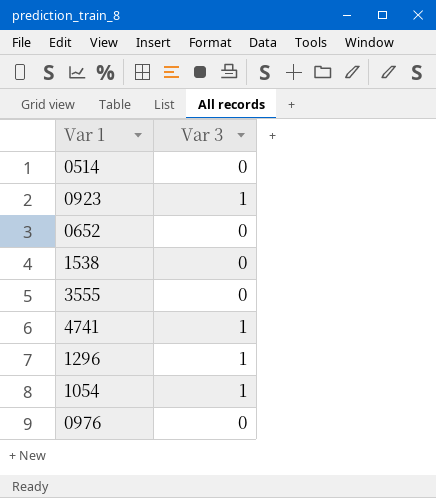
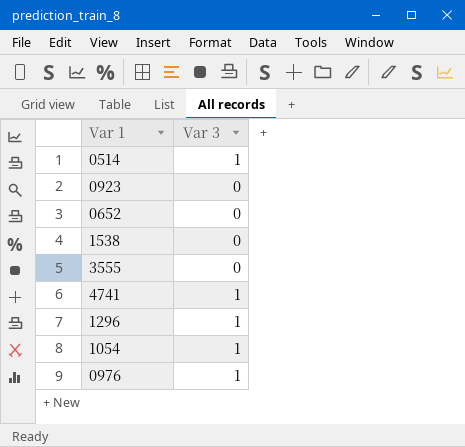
0514 | Var 3: 0 -> 1
0923 | Var 3: 1 -> 0
0976 | Var 3: 0 -> 1

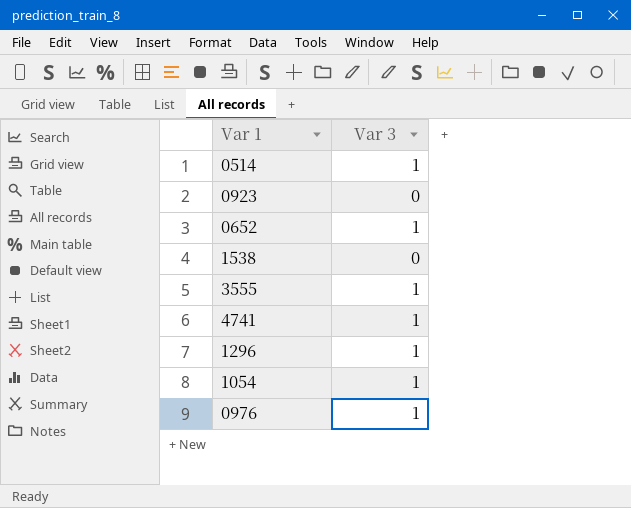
0652 | Var 3: 0 -> 1
3555 | Var 3: 0 -> 1

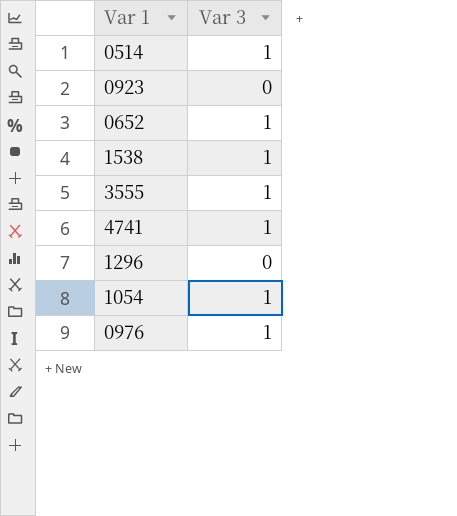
1538 | Var 3: 0 -> 1
1296 | Var 3: 1 -> 0

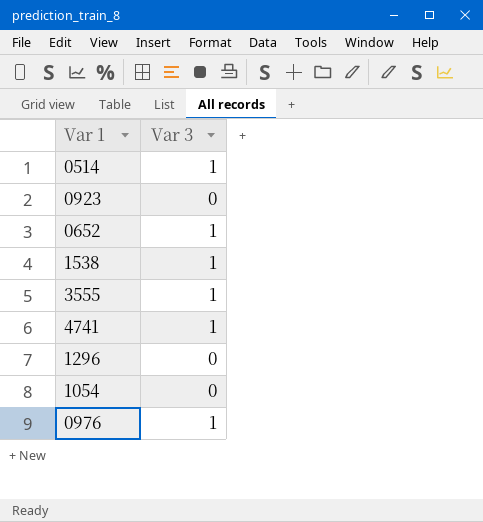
1054 | Var 3: 1 -> 0

